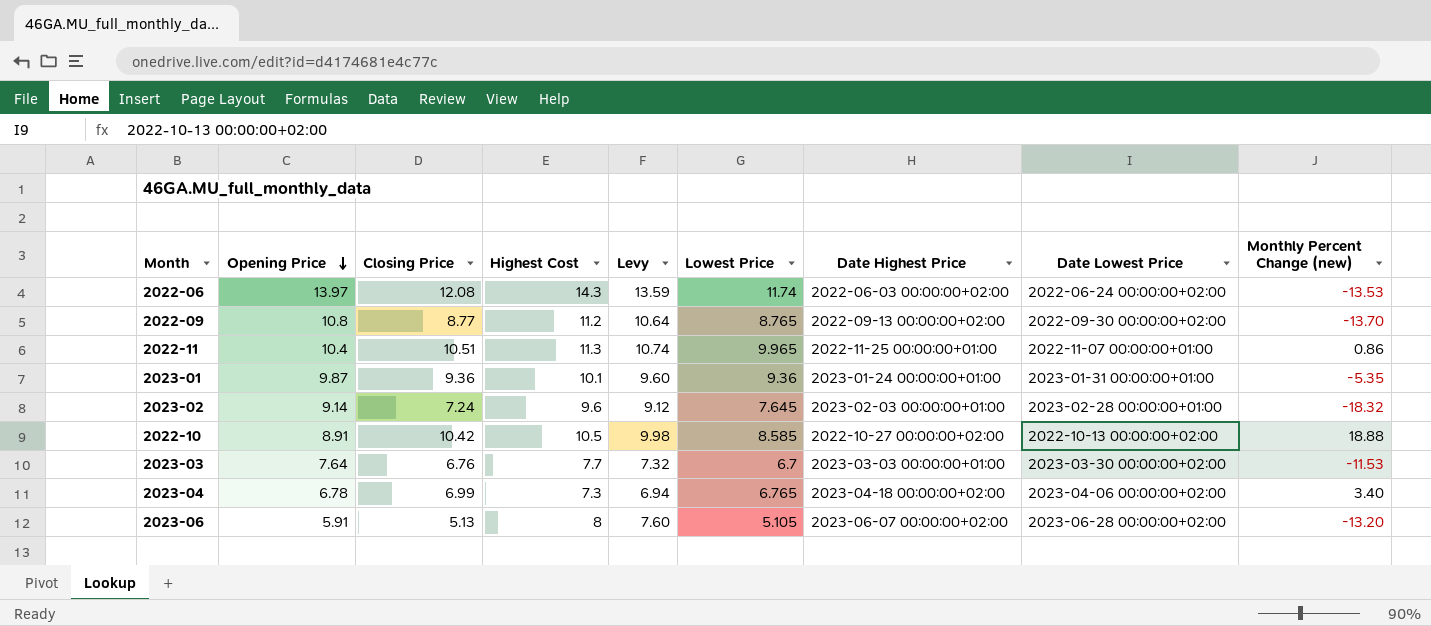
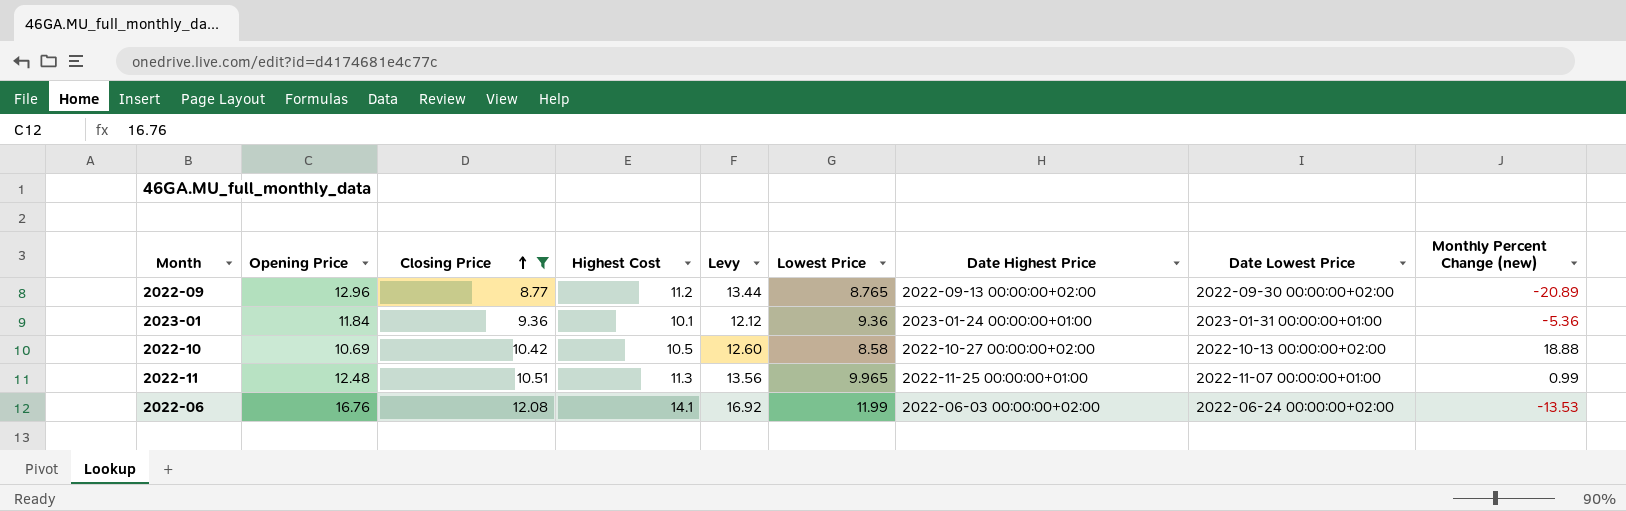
filter: none -> Closing Price >= 8.77
row order: Opening Price descending -> Closing Price ascending
column Levy | formula: [Highest Cost] * 0.95 -> [Highest Cost] * 1.2
2022-09 | Opening Price: 10.8 -> 12.96
2022-09 | Monthly Percent Change (new): -13.70 -> -20.89
2023-01 | Opening Price: 9.87 -> 11.84
2023-01 | Monthly Percent Change (new): -5.35 -> -5.36
2022-10 | Opening Price: 8.91 -> 10.69
2022-10 | Lowest Price: 8.585 -> 8.58
2022-11 | Opening Price: 10.4 -> 12.48
2022-11 | Monthly Percent Change (new): 0.86 -> 0.99
2022-06 | Opening Price: 13.97 -> 16.76
2022-06 | Highest Cost: 14.3 -> 14.1
2022-06 | Lowest Price: 11.74 -> 11.99

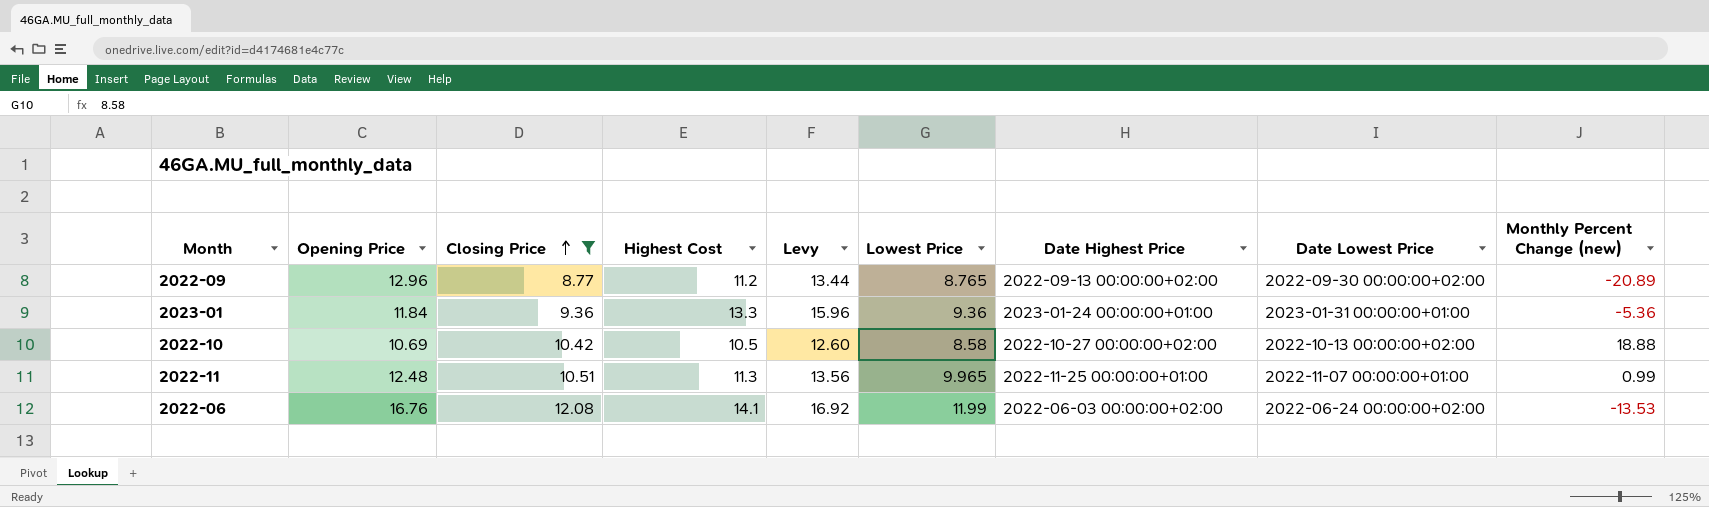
2023-01 | Highest Cost: 10.1 -> 13.3
2023-01 | Levy: 12.12 -> 15.96

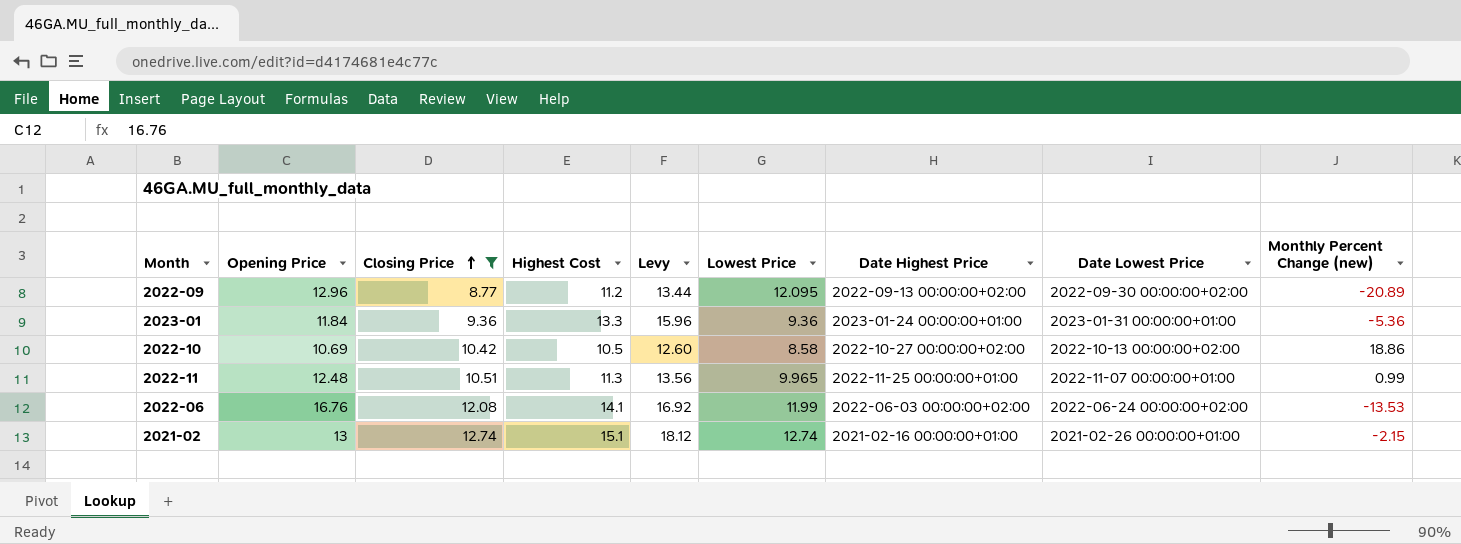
2022-09 | Lowest Price: 8.765 -> 12.095
2022-10 | Monthly Percent Change (new): 18.88 -> 18.86
row 2021-02: none -> 13 | 12.74 | 15.1 | 18.12 | 12.74 | 2021-02-16 00:00:00+01:00 | 2021-02-26 00:00:00+01:00 | -2.15

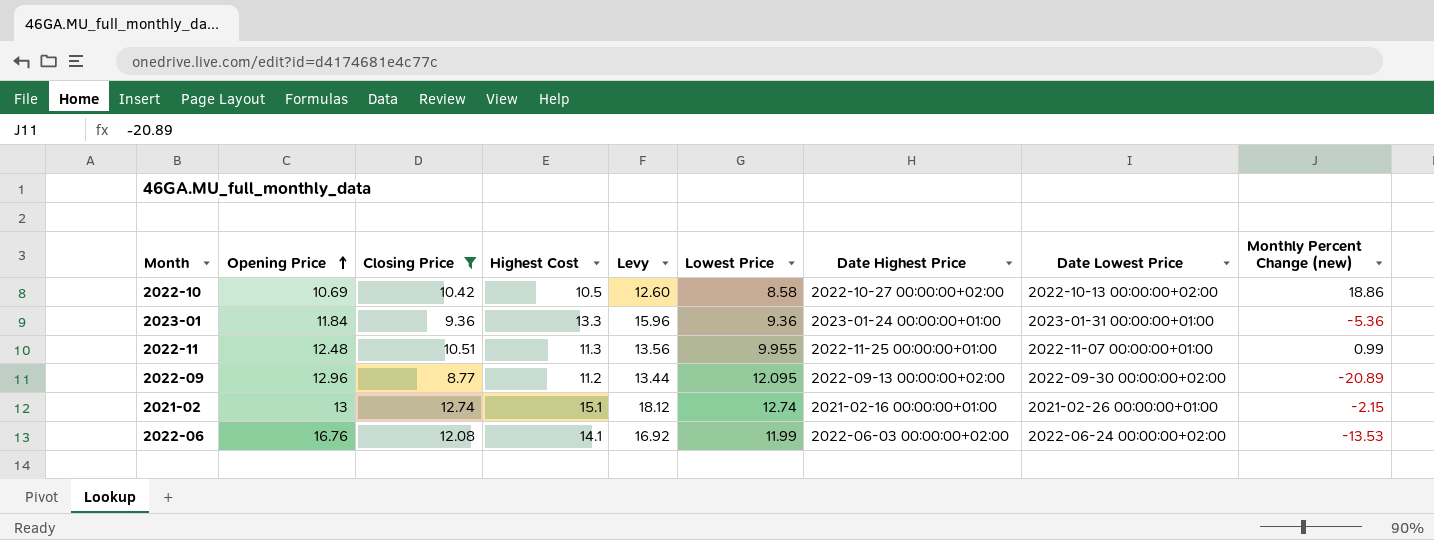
row order: Closing Price ascending -> Opening Price ascending
2022-11 | Lowest Price: 9.965 -> 9.955

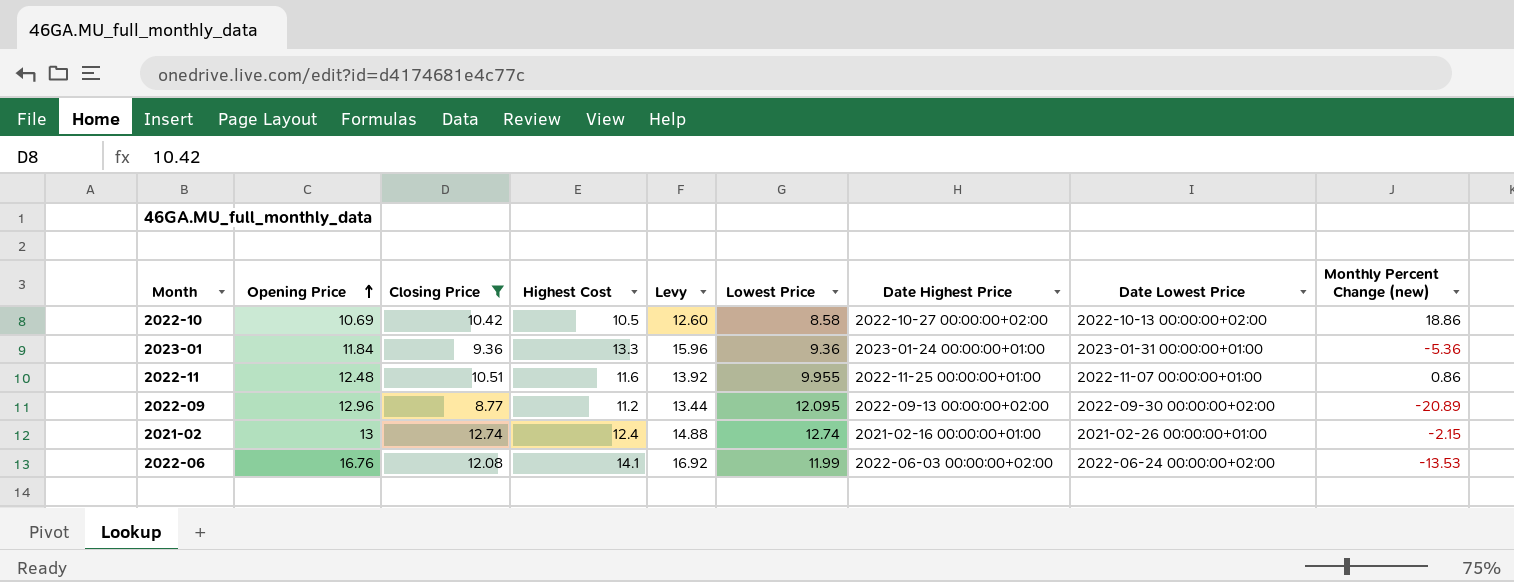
2022-11 | Highest Cost: 11.3 -> 11.6
2022-11 | Levy: 13.56 -> 13.92
2022-11 | Monthly Percent Change (new): 0.99 -> 0.86
2021-02 | Highest Cost: 15.1 -> 12.4
2021-02 | Levy: 18.12 -> 14.88

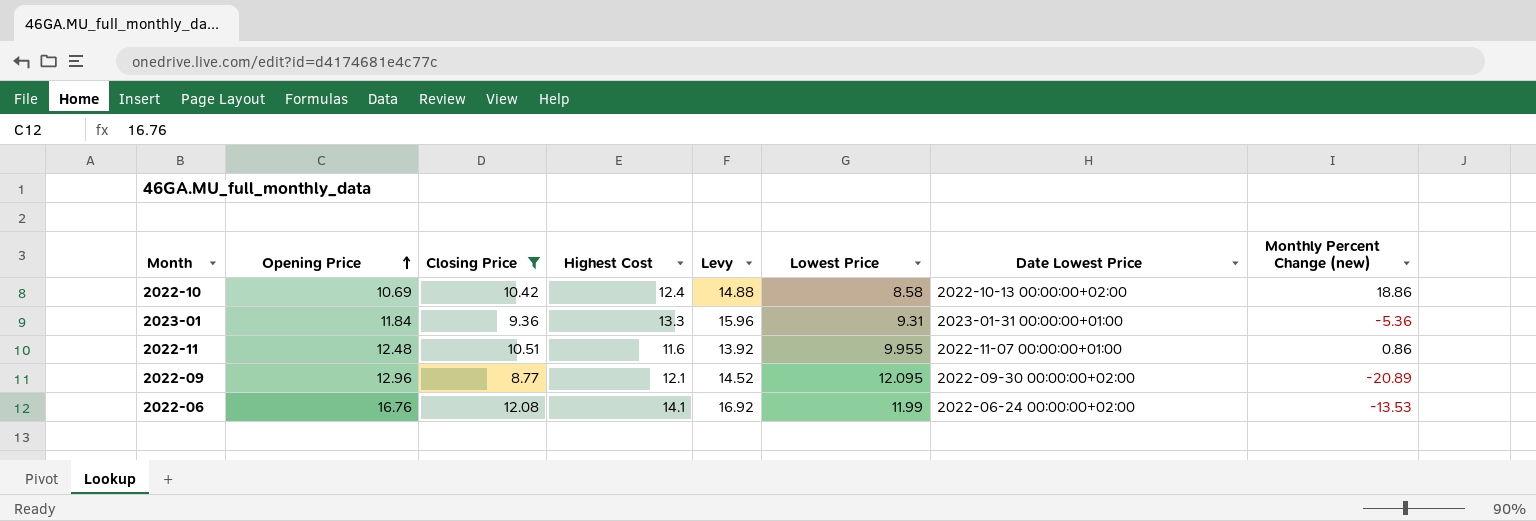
column Date Highest Price | position: 7 -> none
row 2021-02: 13 | 12.74 | 12.4 | 14.88 | 12.74 | 2021-02-16 00:00:00+01:00 | 2021-02-26 00:00:00+01:00 | -2.15 -> none
2022-10 | Highest Cost: 10.5 -> 12.4
2022-10 | Levy: 12.60 -> 14.88
2023-01 | Lowest Price: 9.36 -> 9.31
2022-09 | Highest Cost: 11.2 -> 12.1
2022-09 | Levy: 13.44 -> 14.52

